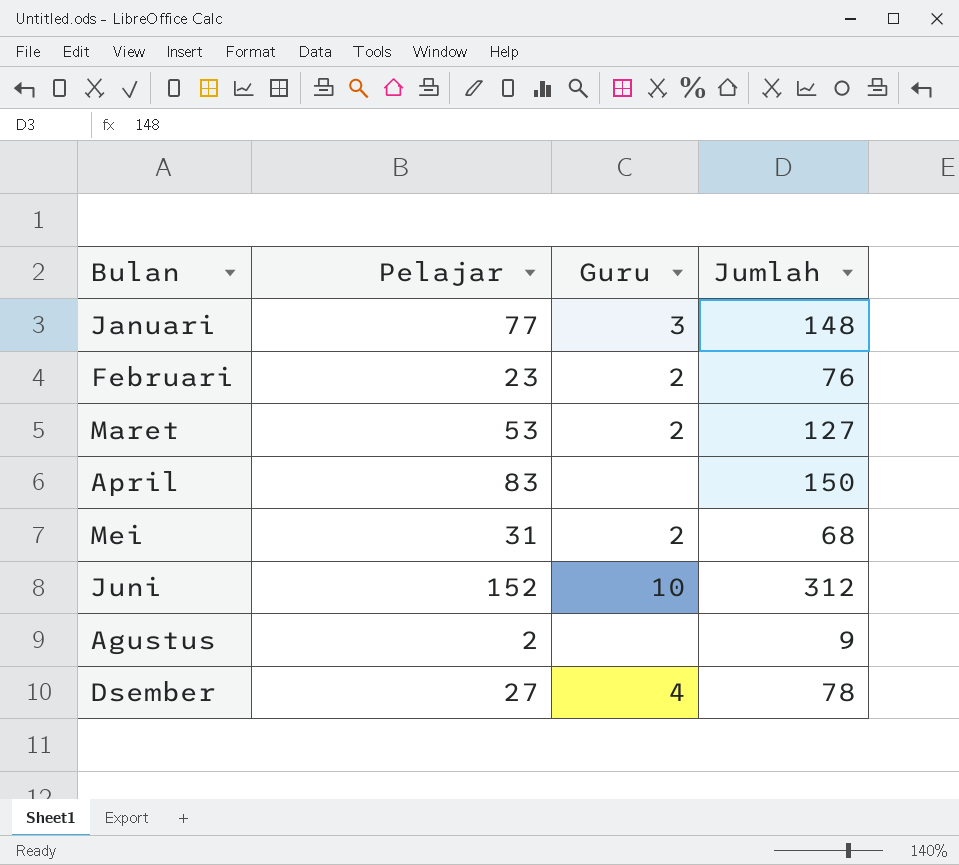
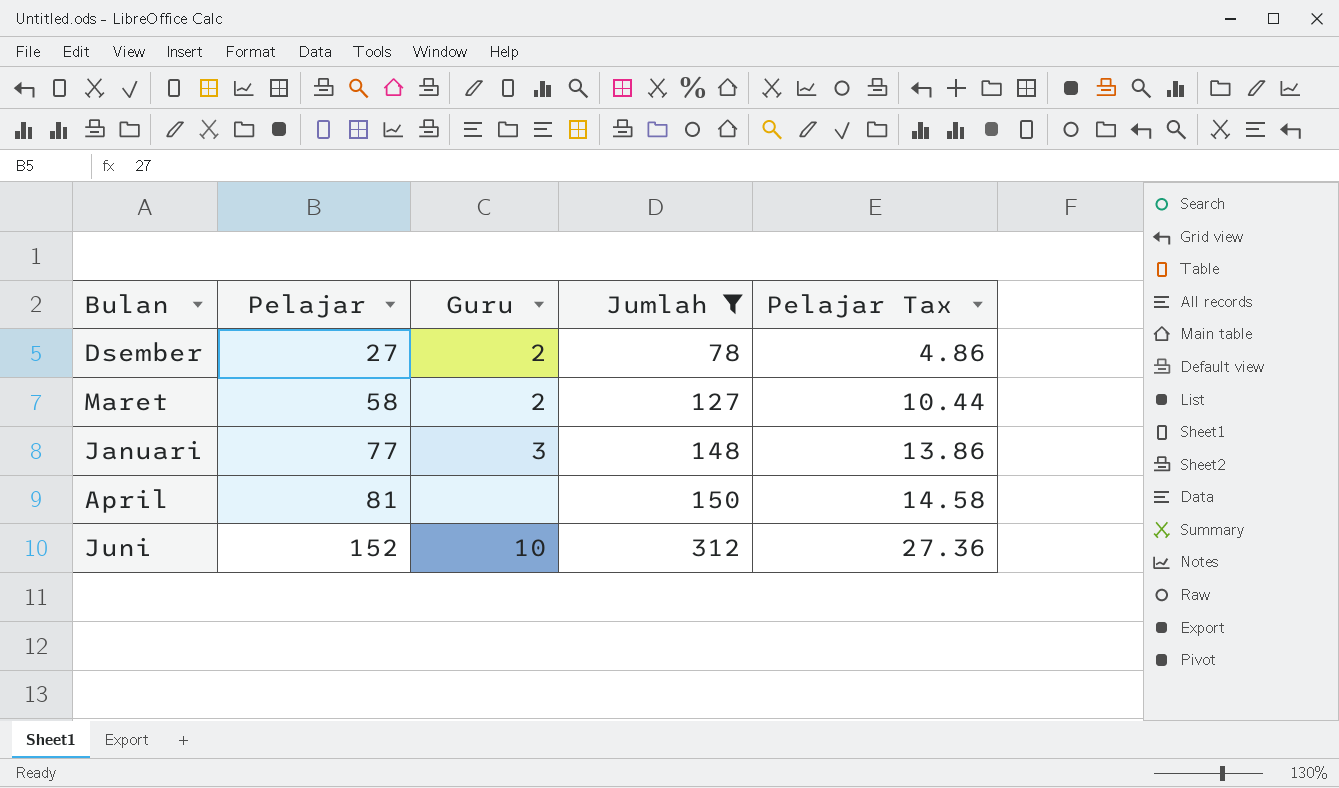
filter: none -> Jumlah >= 78
row order: none -> Pelajar ascending
column Pelajar Tax | formula: none -> [Pelajar] * 0.18
Dsember | Guru: 4 -> 2
Maret | Pelajar: 53 -> 58
April | Pelajar: 83 -> 81

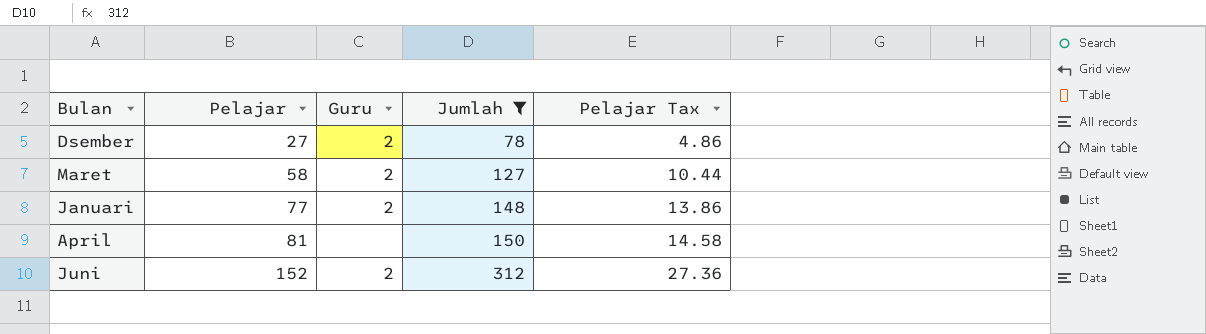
Januari | Guru: 3 -> 2
Juni | Guru: 10 -> 2

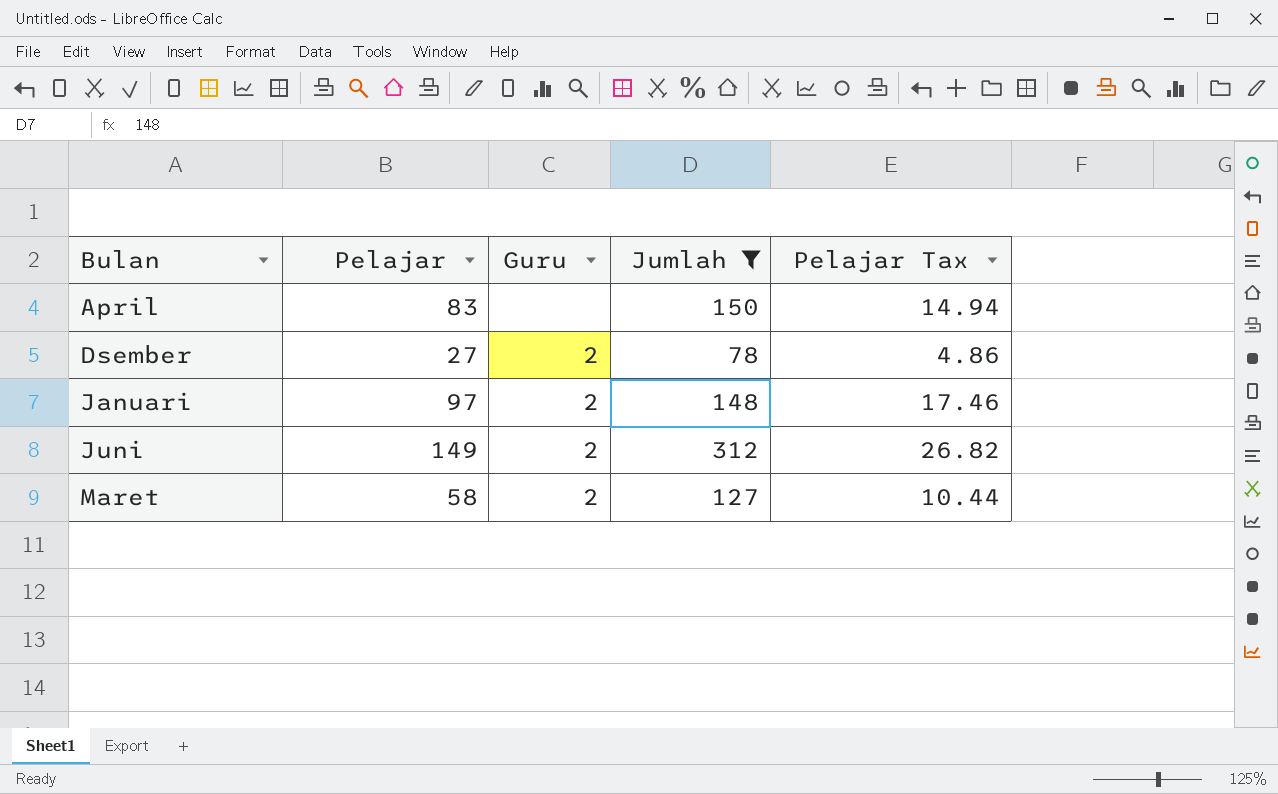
row order: Pelajar ascending -> Bulan ascending
April | Pelajar: 81 -> 83
April | Pelajar Tax: 14.58 -> 14.94
Januari | Pelajar: 77 -> 97
Januari | Pelajar Tax: 13.86 -> 17.46
Juni | Pelajar: 152 -> 149
Juni | Pelajar Tax: 27.36 -> 26.82

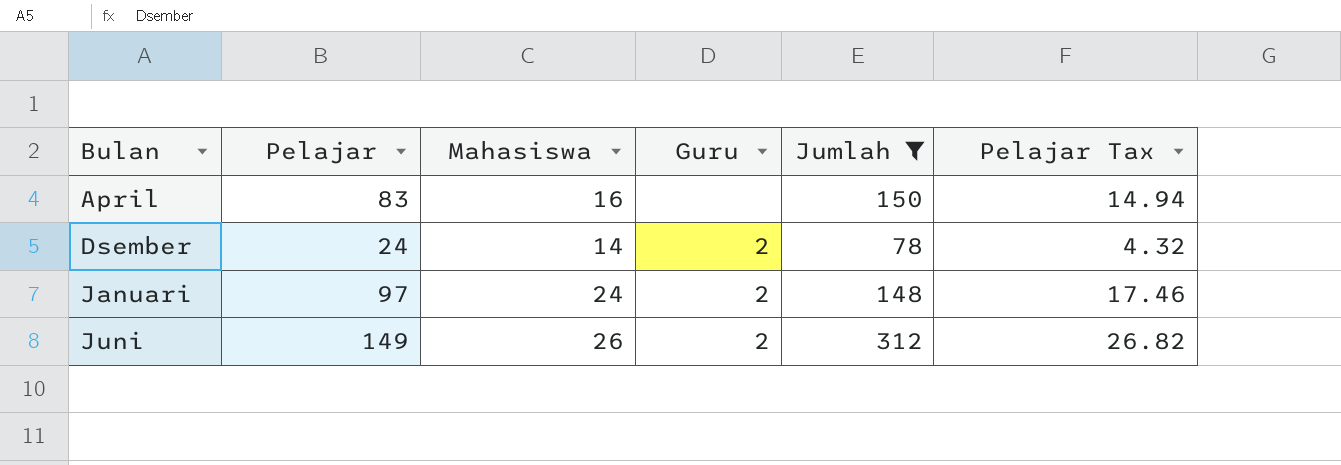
column Mahasiswa | position: none -> 3
row Maret: 58 | 2 | 127 | 10.44 -> none
Dsember | Pelajar: 27 -> 24
Dsember | Pelajar Tax: 4.86 -> 4.32

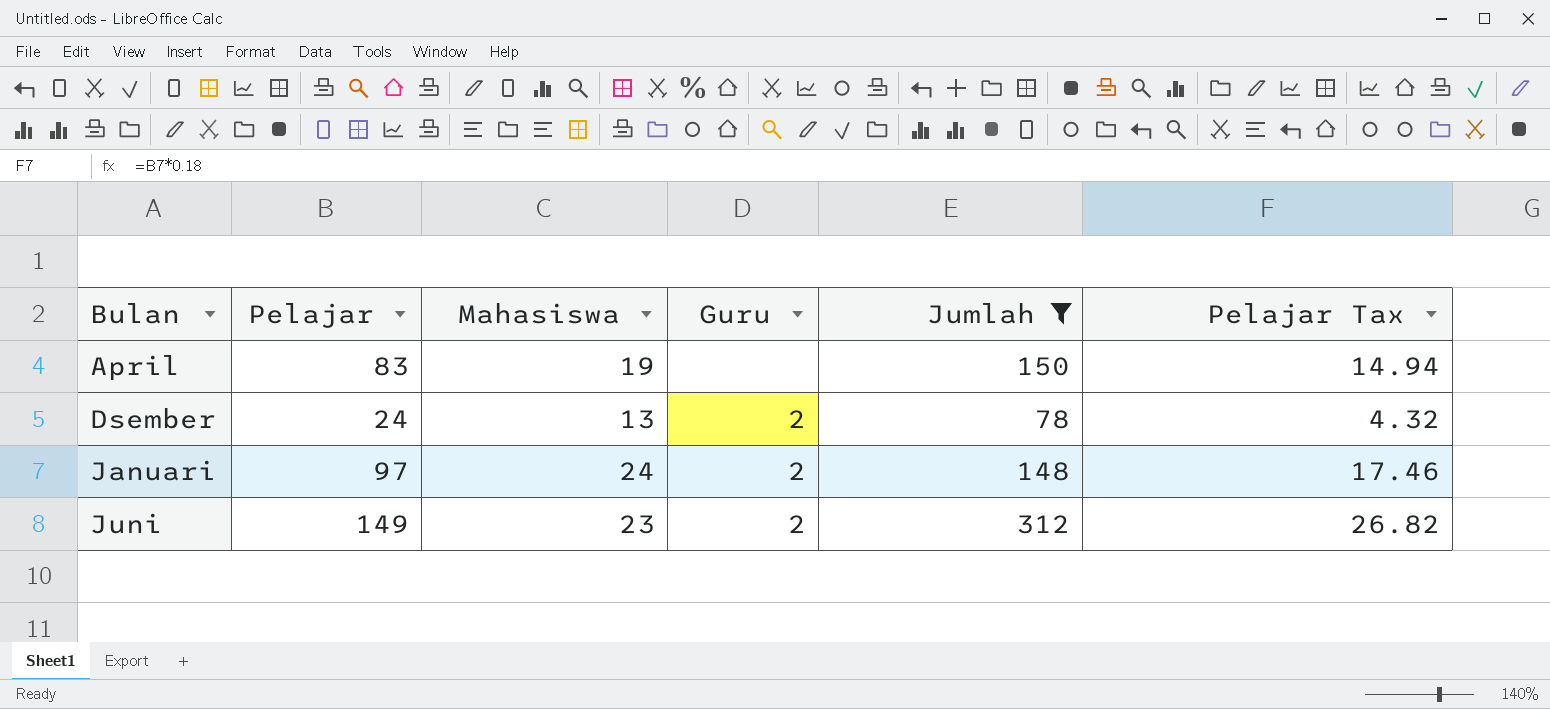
April | Mahasiswa: 16 -> 19
Dsember | Mahasiswa: 14 -> 13
Juni | Mahasiswa: 26 -> 23

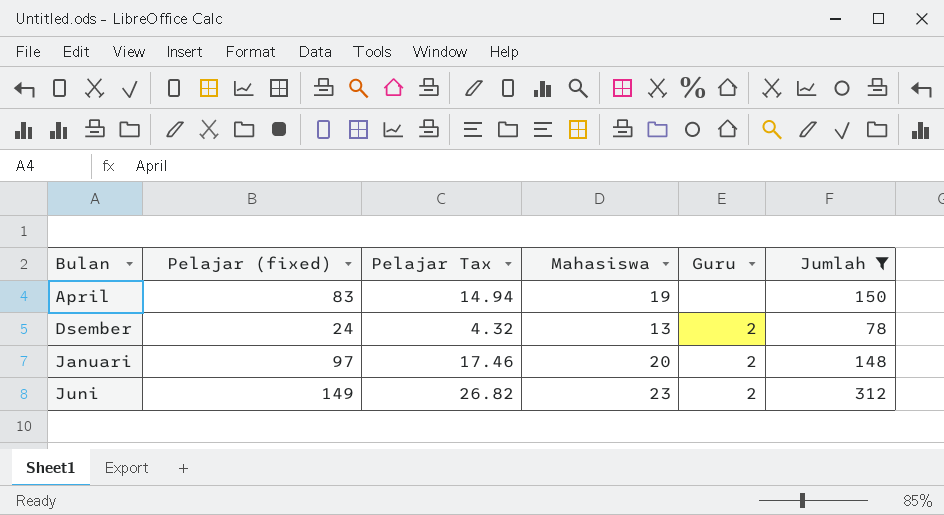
column name: Pelajar -> Pelajar (fixed)
column Pelajar Tax | position: 6 -> 3
Januari | Mahasiswa: 24 -> 20

